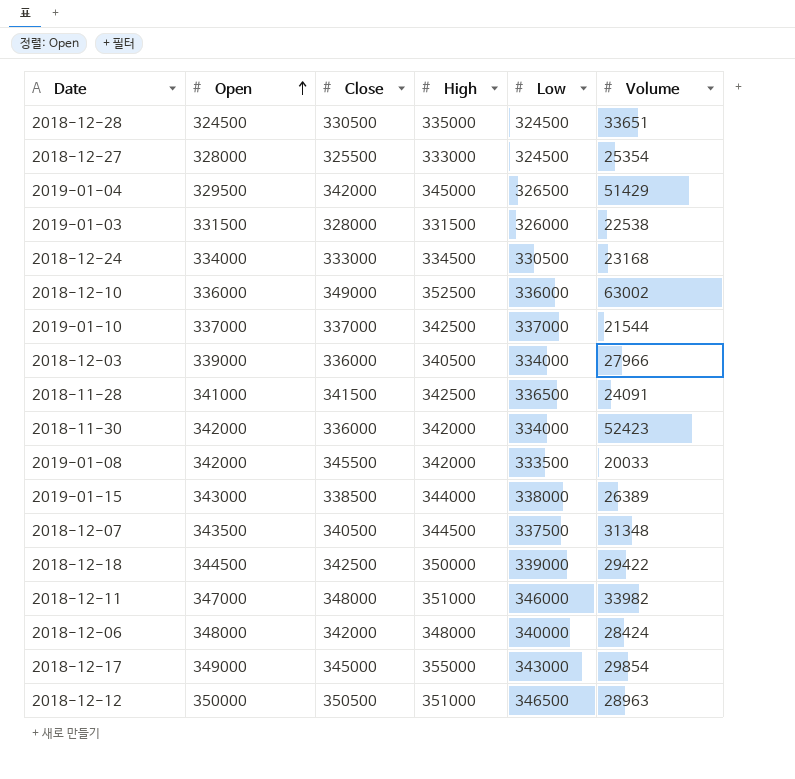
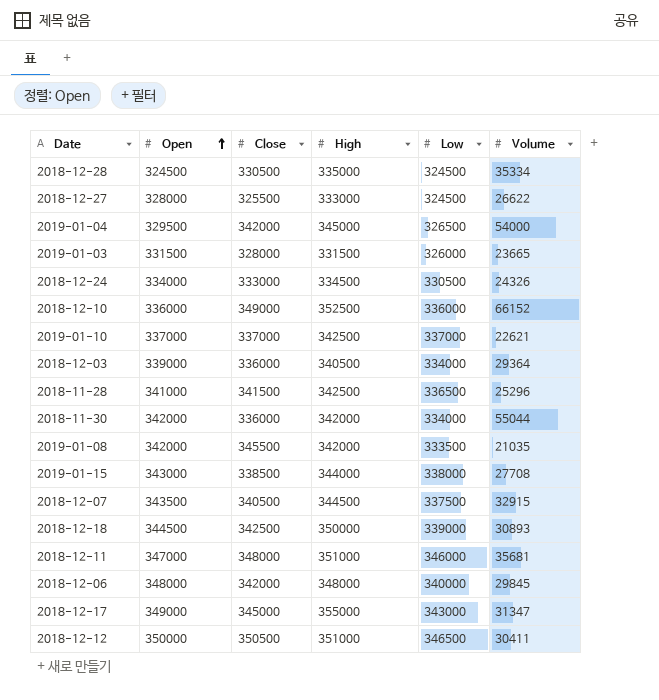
2018-12-28 | Volume: 33651 -> 35334
2018-12-27 | Volume: 25354 -> 26622
2019-01-04 | Volume: 51429 -> 54000
2019-01-03 | Volume: 22538 -> 23665
2018-12-24 | Volume: 23168 -> 24326
2018-12-10 | Volume: 63002 -> 66152
2019-01-10 | Volume: 21544 -> 22621
2018-12-03 | Volume: 27966 -> 29364
2018-11-28 | Volume: 24091 -> 25296
2018-11-30 | Volume: 52423 -> 55044
2019-01-08 | Volume: 20033 -> 21035
2019-01-15 | Volume: 26389 -> 27708
2018-12-07 | Volume: 31348 -> 32915
2018-12-18 | Volume: 29422 -> 30893
2018-12-11 | Volume: 33982 -> 35681
2018-12-06 | Volume: 28424 -> 29845
2018-12-17 | Volume: 29854 -> 31347
2018-12-12 | Volume: 28963 -> 30411

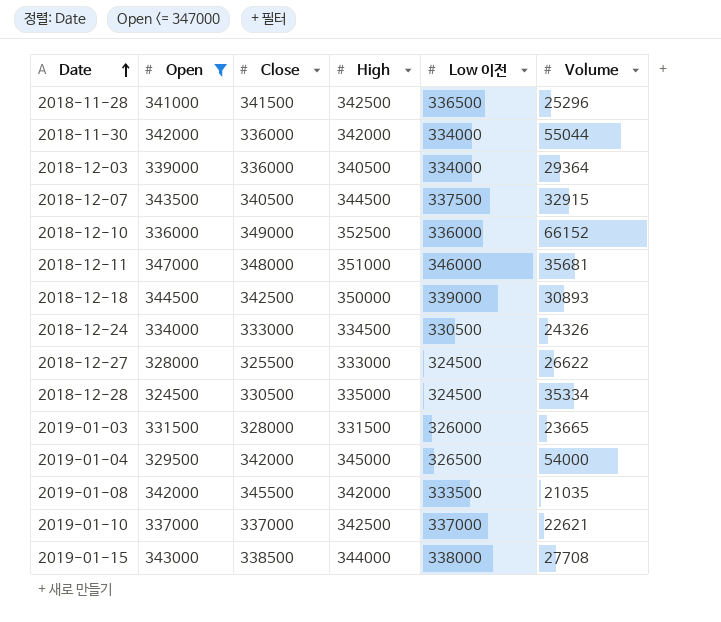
filter: none -> Open <= 347000
row order: Open ascending -> Date ascending
column name: Low -> Low 이전

